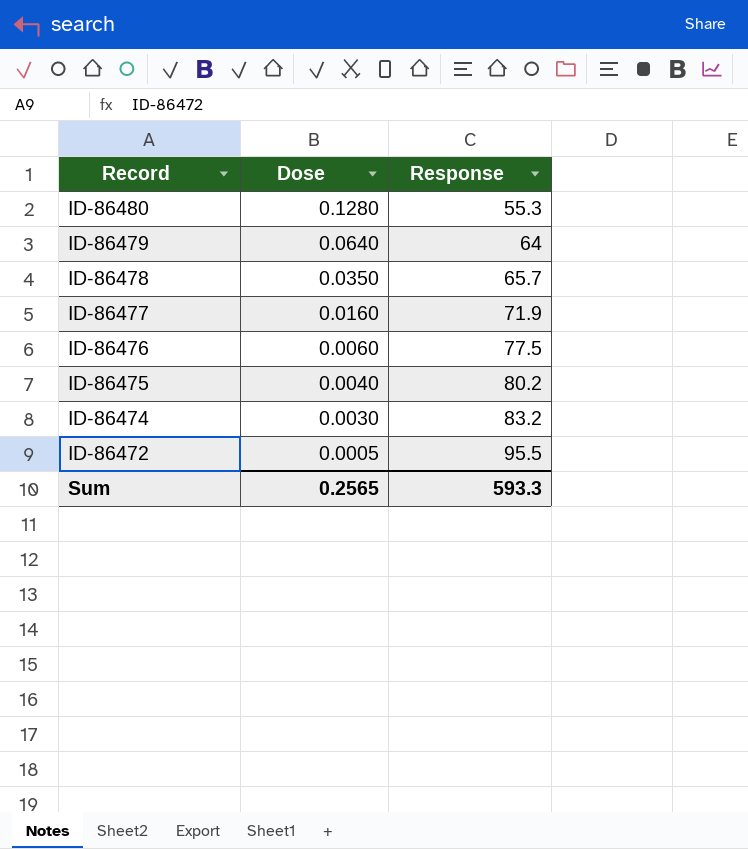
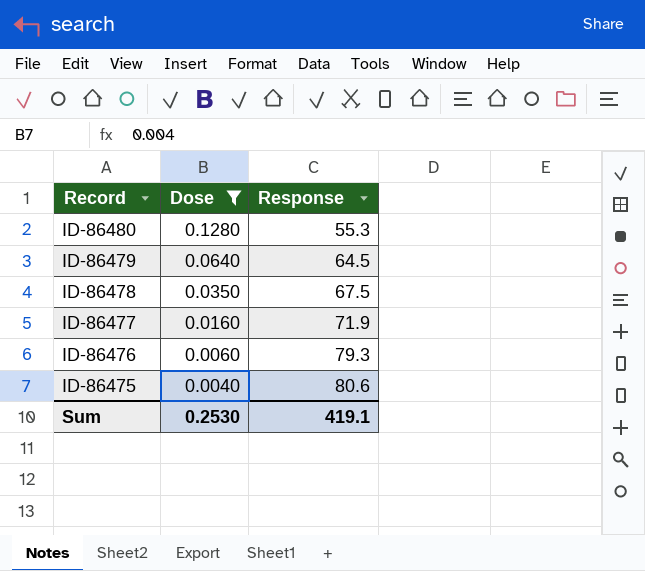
filter: none -> Dose >= 0.0040
ID-86479 | Response: 64 -> 64.5
ID-86478 | Response: 65.7 -> 67.5
ID-86476 | Response: 77.5 -> 79.3
ID-86475 | Response: 80.2 -> 80.6
Sum | Dose: 0.2565 -> 0.2530
Sum | Response: 593.3 -> 419.1

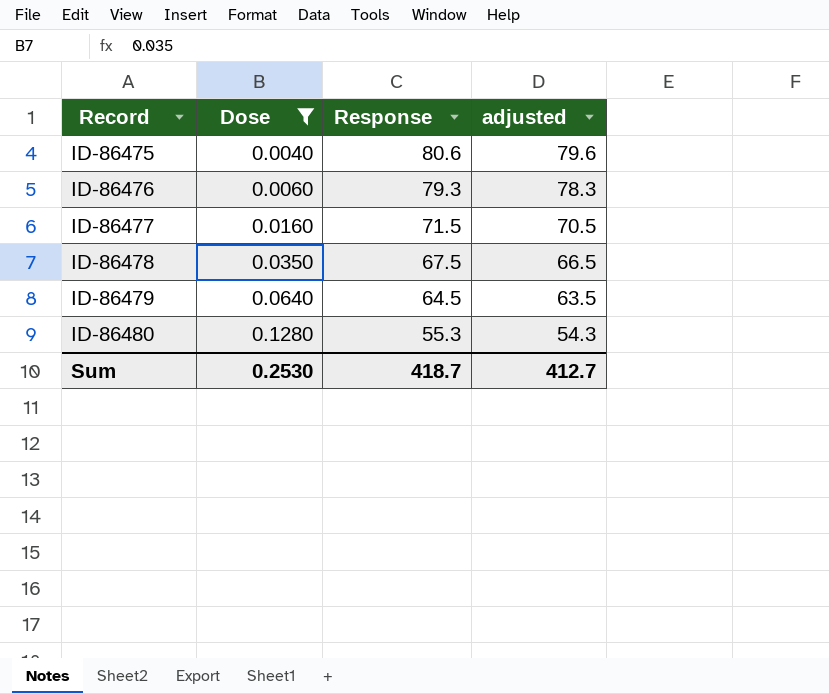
row order: Record descending -> Record ascending
column adjusted | formula: none -> [Response] - 1
ID-86477 | Response: 71.9 -> 71.5
Sum | Response: 419.1 -> 418.7

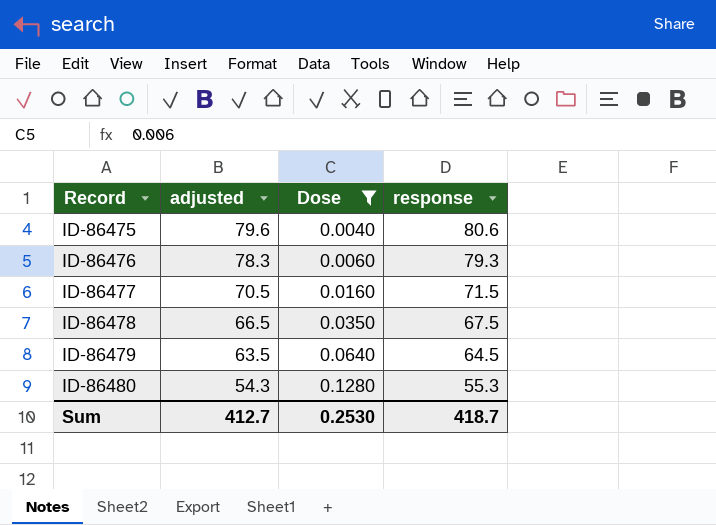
column adjusted | position: 4 -> 2
column name: Response -> response

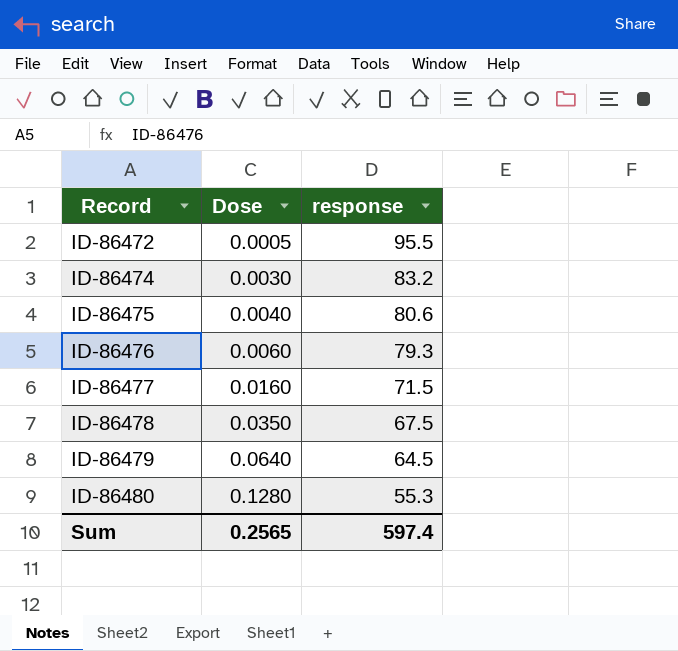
filter: Dose >= 0.0040 -> none
column adjusted | formula: [response] - 1 -> none
Sum | Dose: 0.2530 -> 0.2565
Sum | response: 418.7 -> 597.4

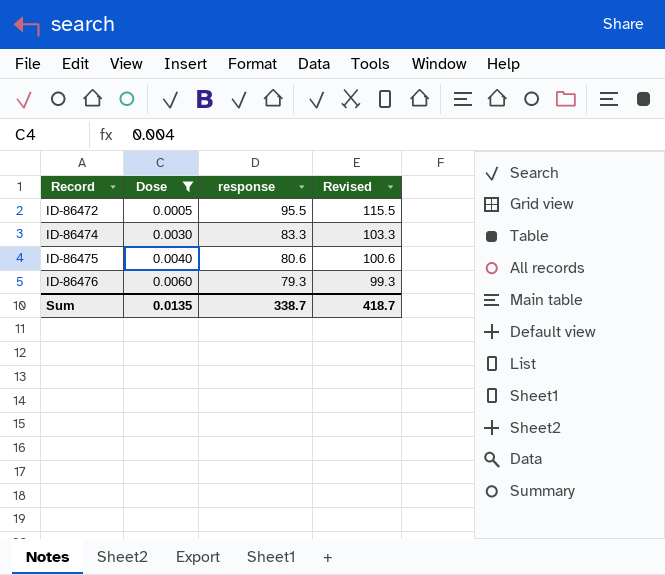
filter: none -> Dose <= 0.0060
column Revised | formula: none -> [response] + 20
ID-86474 | response: 83.2 -> 83.3
Sum | Dose: 0.2565 -> 0.0135
Sum | response: 597.4 -> 338.7

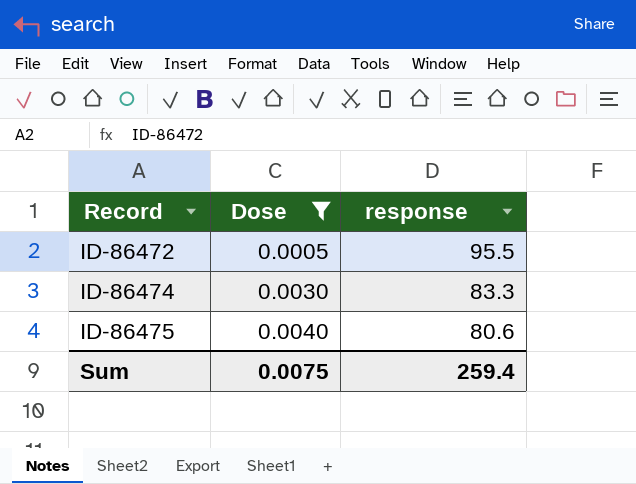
column Revised | formula: [response] + 20 -> none
row ID-86476: 0.0060 | 79.3 | 99.3 -> none
Sum | Dose: 0.0135 -> 0.0075
Sum | response: 338.7 -> 259.4

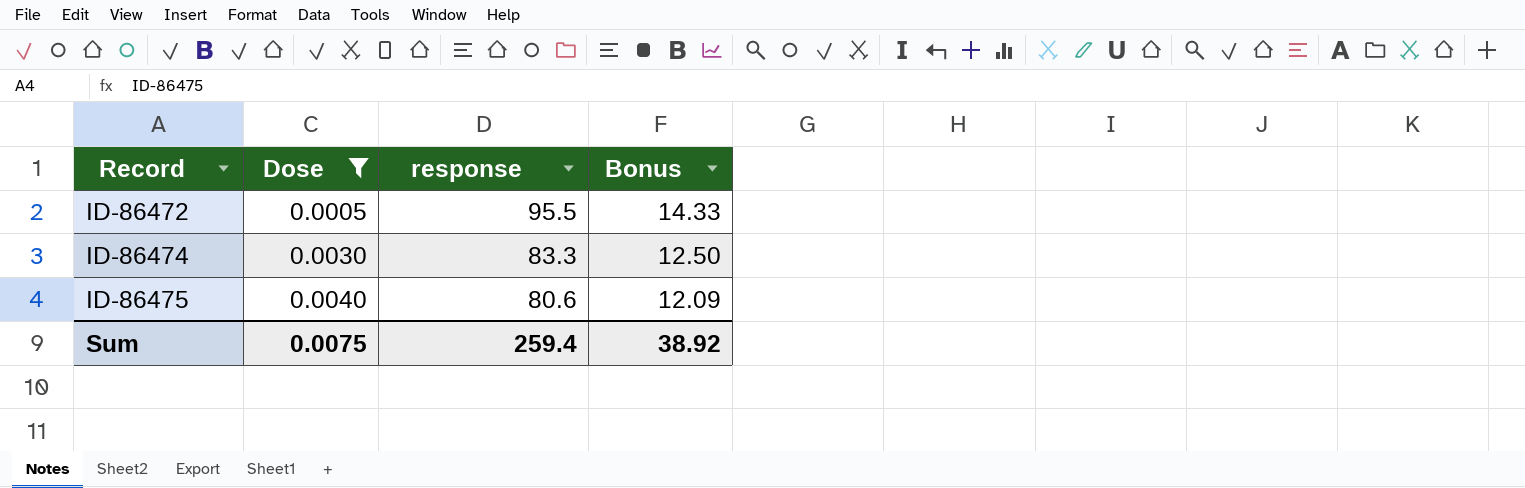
column Bonus | formula: none -> [response] * 0.15

